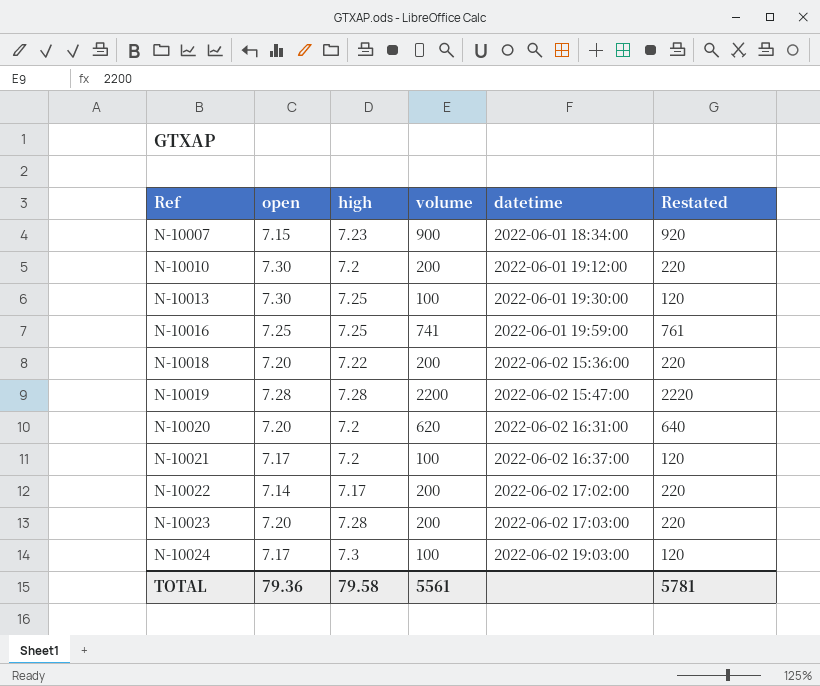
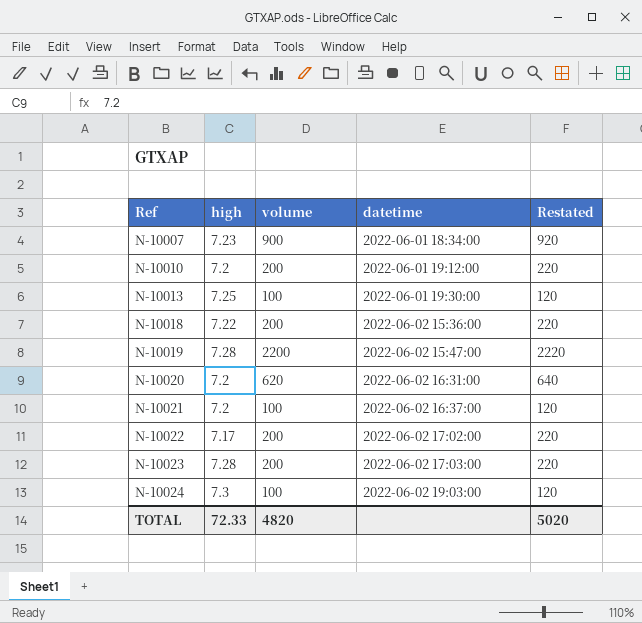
column open | position: 2 -> none
row N-10016: 7.25 | 7.25 | 741 | 2022-06-01 19:59:00 | 761 -> none
TOTAL | high: 79.58 -> 72.33
TOTAL | volume: 5561 -> 4820
TOTAL | Restated: 5781 -> 5020

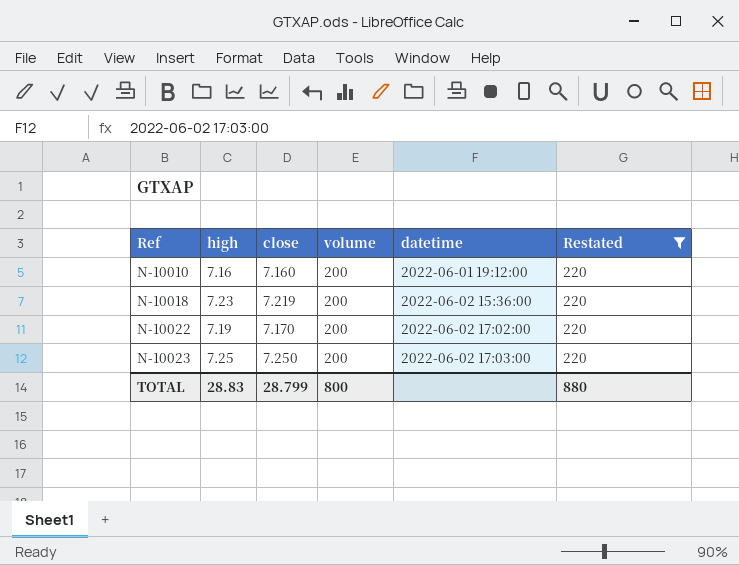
filter: none -> Restated = 220
column close | position: none -> 3
N-10010 | high: 7.2 -> 7.16
N-10018 | high: 7.22 -> 7.23
N-10022 | high: 7.17 -> 7.19
N-10023 | high: 7.28 -> 7.25
TOTAL | high: 72.33 -> 28.83
TOTAL | volume: 4820 -> 800
TOTAL | Restated: 5020 -> 880

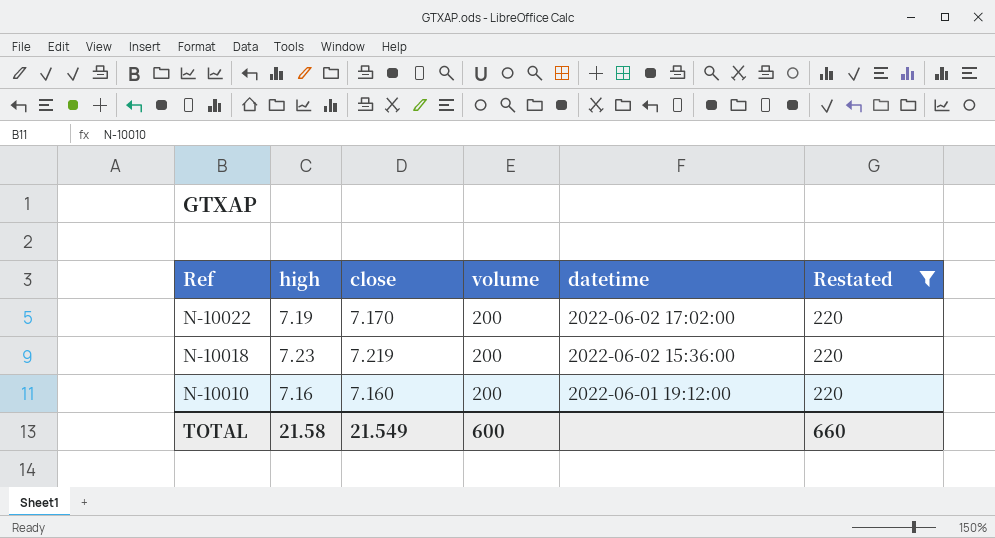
row order: Ref ascending -> Ref descending
row N-10023: 7.25 | 7.250 | 200 | 2022-06-02 17:03:00 | 220 -> none
TOTAL | high: 28.83 -> 21.58
TOTAL | close: 28.799 -> 21.549
TOTAL | volume: 800 -> 600
TOTAL | Restated: 880 -> 660

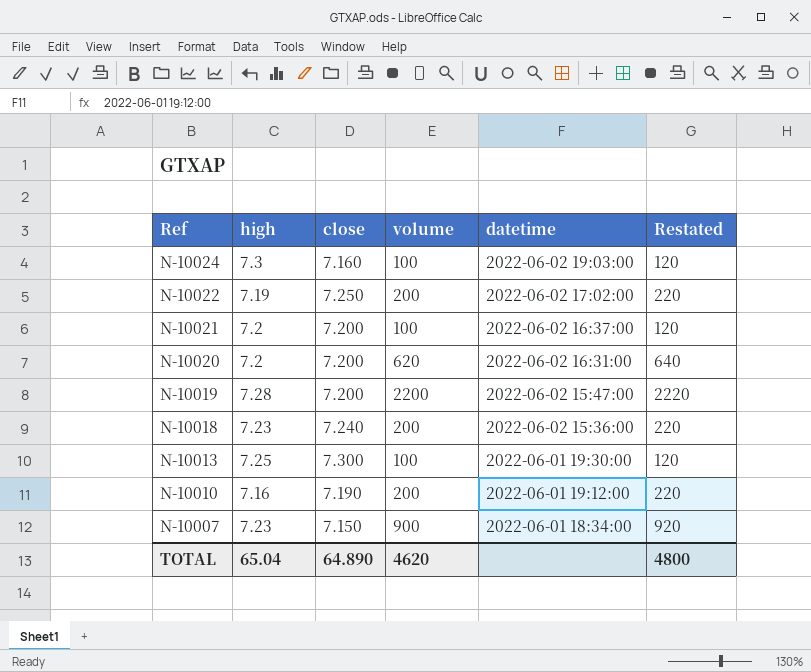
filter: Restated = 220 -> none
N-10022 | close: 7.170 -> 7.250
N-10018 | close: 7.219 -> 7.240
N-10010 | close: 7.160 -> 7.190
TOTAL | high: 21.58 -> 65.04
TOTAL | close: 21.549 -> 64.890
TOTAL | volume: 600 -> 4620
TOTAL | Restated: 660 -> 4800

